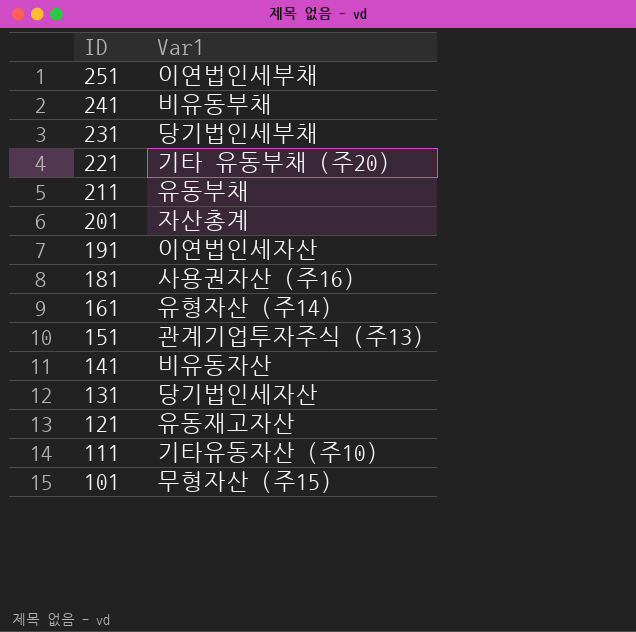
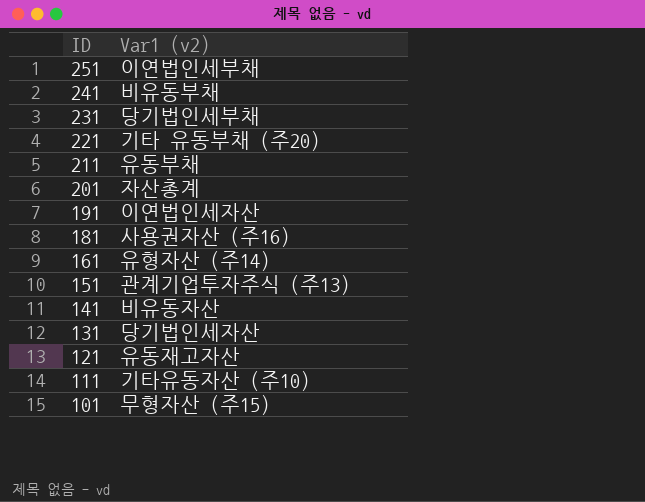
column name: Var1 -> Var1 (v2)

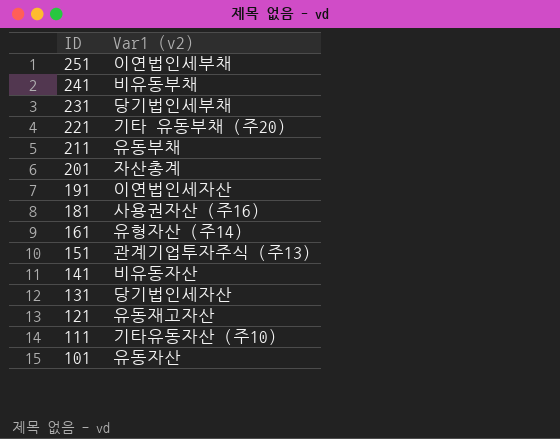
101 | Var1 (v2): 무형자산 (주15) -> 유동자산

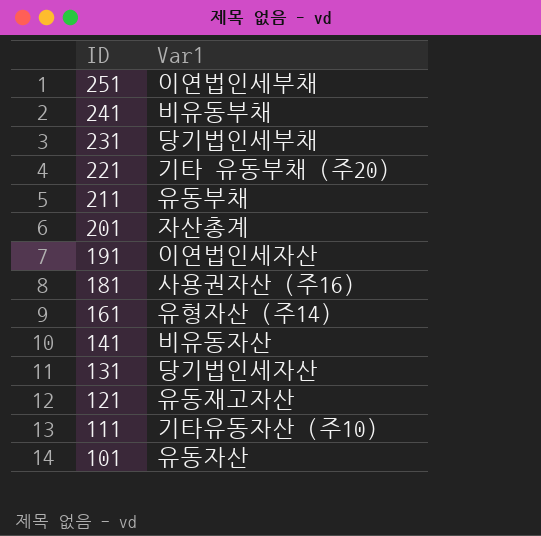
column name: Var1 (v2) -> Var1
row 151: 관계기업투자주식 (주13) -> none

